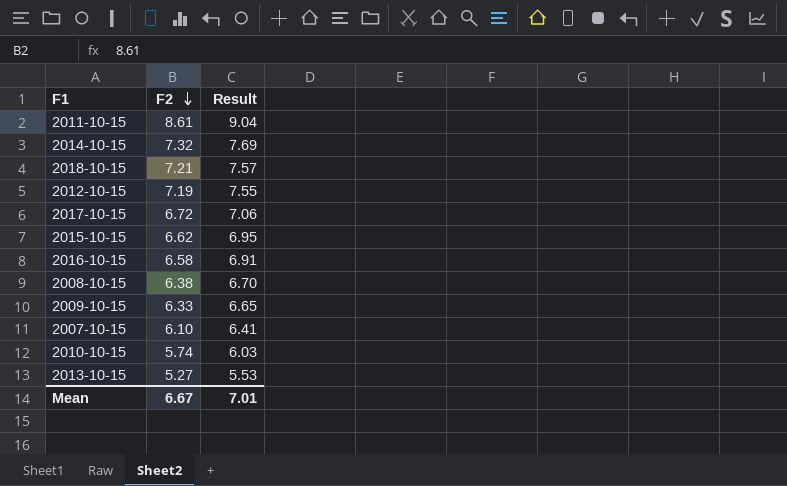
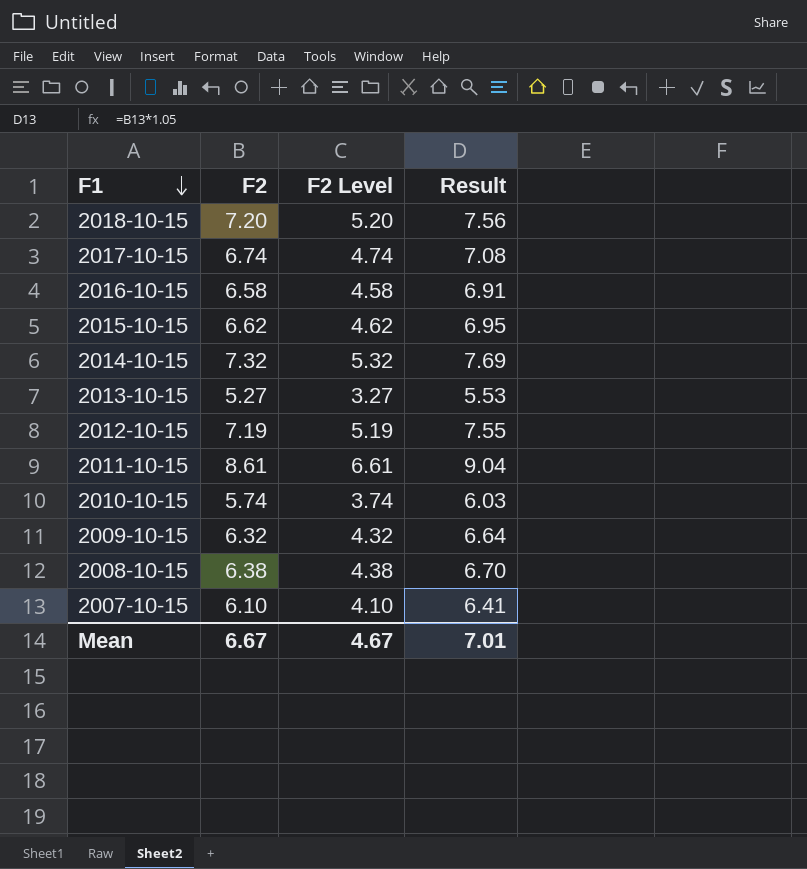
row order: F2 descending -> F1 descending
column F2 Level | formula: none -> [F2] - 2
2018-10-15 | F2: 7.21 -> 7.20
2018-10-15 | Result: 7.57 -> 7.56
2017-10-15 | F2: 6.72 -> 6.74
2017-10-15 | Result: 7.06 -> 7.08
2009-10-15 | F2: 6.33 -> 6.32
2009-10-15 | Result: 6.65 -> 6.64

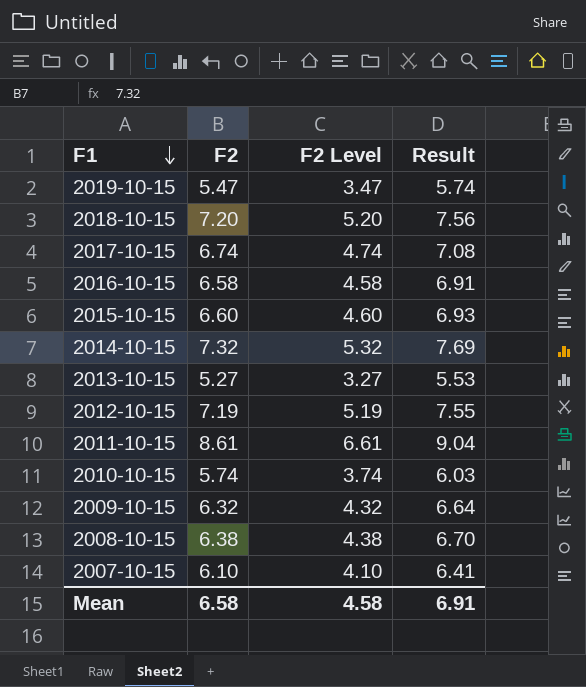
row 2019-10-15: none -> 5.47 | 3.47 | 5.74
2015-10-15 | F2: 6.62 -> 6.60
2015-10-15 | F2 Level: 4.62 -> 4.60
2015-10-15 | Result: 6.95 -> 6.93
Mean | F2: 6.67 -> 6.58
Mean | F2 Level: 4.67 -> 4.58
Mean | Result: 7.01 -> 6.91

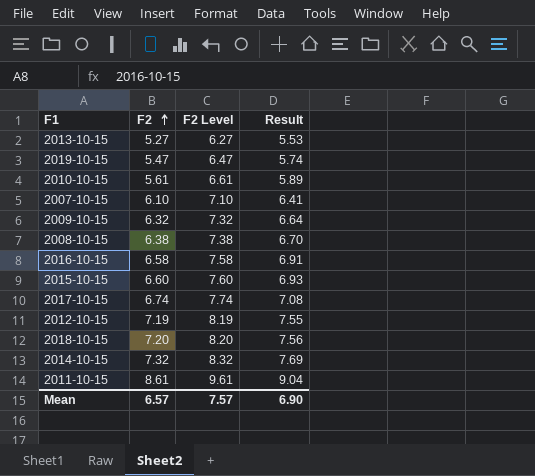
row order: F1 descending -> F2 ascending
column F2 Level | formula: [F2] - 2 -> [F2] + 1
2010-10-15 | F2: 5.74 -> 5.61
2010-10-15 | Result: 6.03 -> 5.89
Mean | F2: 6.58 -> 6.57
Mean | F2 Level: 4.58 -> 7.57
Mean | Result: 6.91 -> 6.90

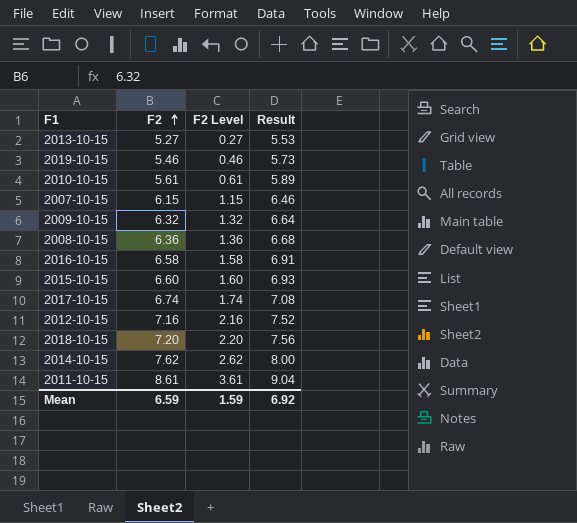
column F2 Level | formula: [F2] + 1 -> [F2] - 5
2019-10-15 | F2: 5.47 -> 5.46
2019-10-15 | Result: 5.74 -> 5.73
2007-10-15 | F2: 6.10 -> 6.15
2007-10-15 | Result: 6.41 -> 6.46
2008-10-15 | F2: 6.38 -> 6.36
2008-10-15 | Result: 6.70 -> 6.68
2012-10-15 | F2: 7.19 -> 7.16
2012-10-15 | Result: 7.55 -> 7.52
2014-10-15 | F2: 7.32 -> 7.62
2014-10-15 | Result: 7.69 -> 8.00
Mean | F2: 6.57 -> 6.59
Mean | F2 Level: 7.57 -> 1.59
Mean | Result: 6.90 -> 6.92

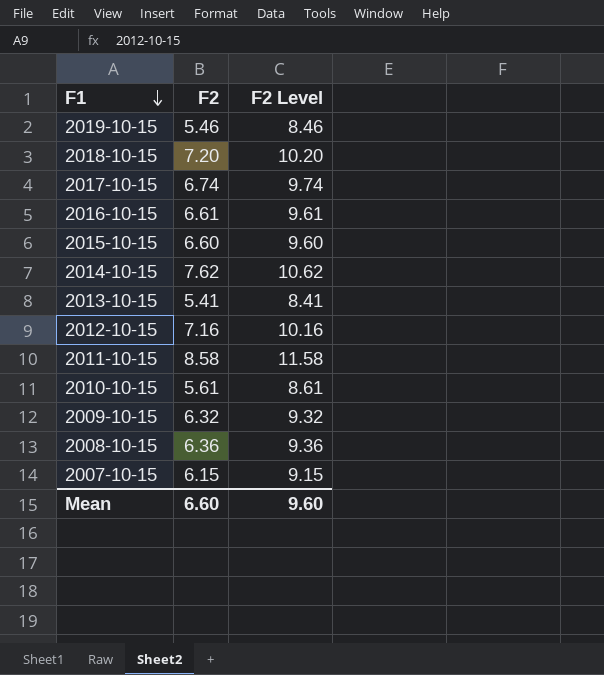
row order: F2 ascending -> F1 descending
column Result | formula: [F2] * 1.05 -> none
column F2 Level | formula: [F2] - 5 -> [F2] + 3
2016-10-15 | F2: 6.58 -> 6.61
2013-10-15 | F2: 5.27 -> 5.41
2011-10-15 | F2: 8.61 -> 8.58
Mean | F2: 6.59 -> 6.60
Mean | F2 Level: 1.59 -> 9.60

